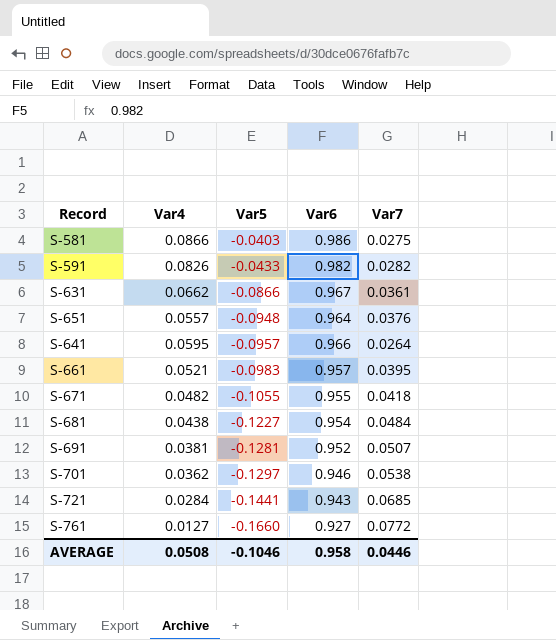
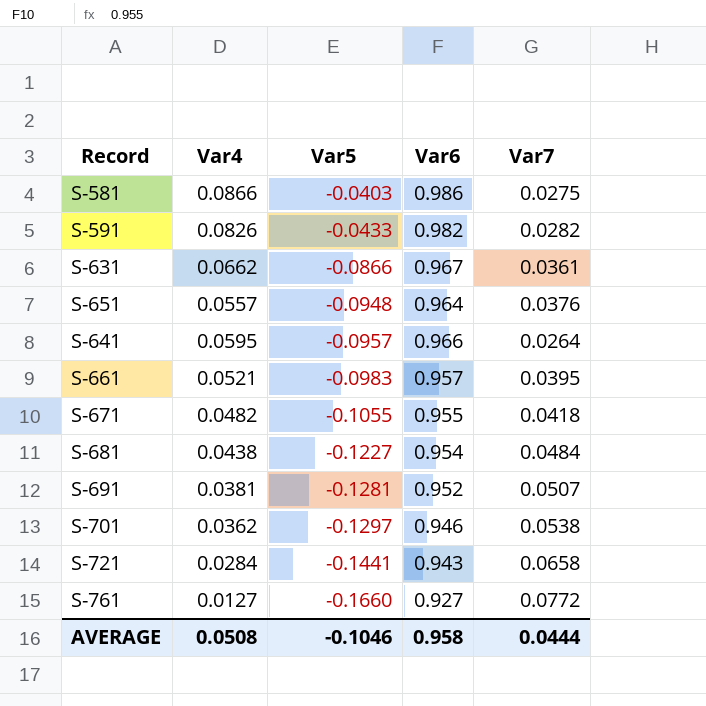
S-721 | Var7: 0.0685 -> 0.0658
AVERAGE | Var7: 0.0446 -> 0.0444

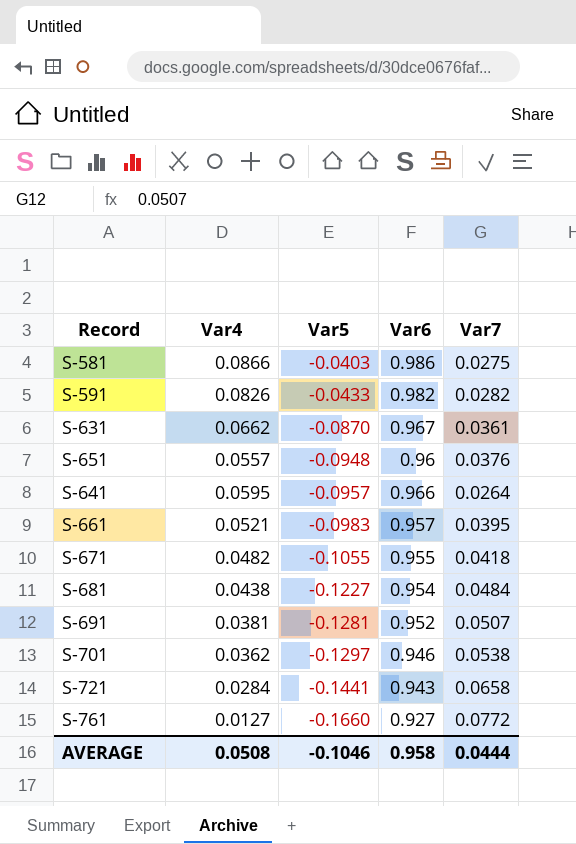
S-631 | Var5: -0.0866 -> -0.0870
S-651 | Var6: 0.964 -> 0.96

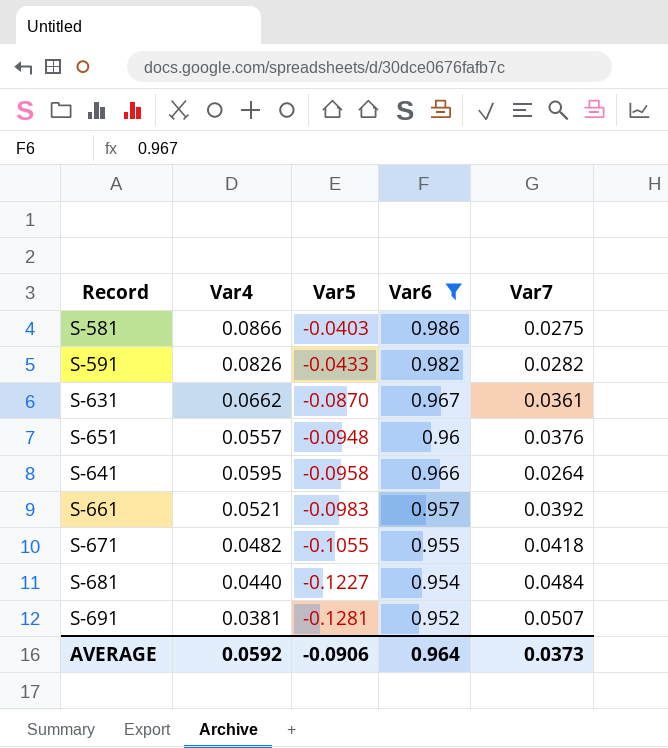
filter: none -> Var6 >= 0.952
S-641 | Var5: -0.0957 -> -0.0958
S-661 | Var7: 0.0395 -> 0.0392
S-681 | Var4: 0.0438 -> 0.0440
AVERAGE | Var4: 0.0508 -> 0.0592
AVERAGE | Var5: -0.1046 -> -0.0906
AVERAGE | Var6: 0.958 -> 0.964
AVERAGE | Var7: 0.0444 -> 0.0373

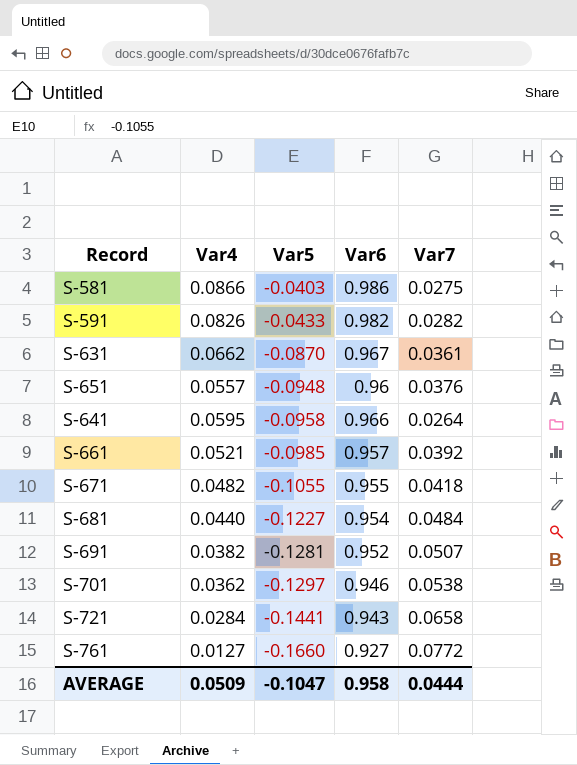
filter: Var6 >= 0.952 -> none
S-661 | Var5: -0.0983 -> -0.0985
S-691 | Var4: 0.0381 -> 0.0382
AVERAGE | Var4: 0.0592 -> 0.0509
AVERAGE | Var5: -0.0906 -> -0.1047
AVERAGE | Var6: 0.964 -> 0.958
AVERAGE | Var7: 0.0373 -> 0.0444

